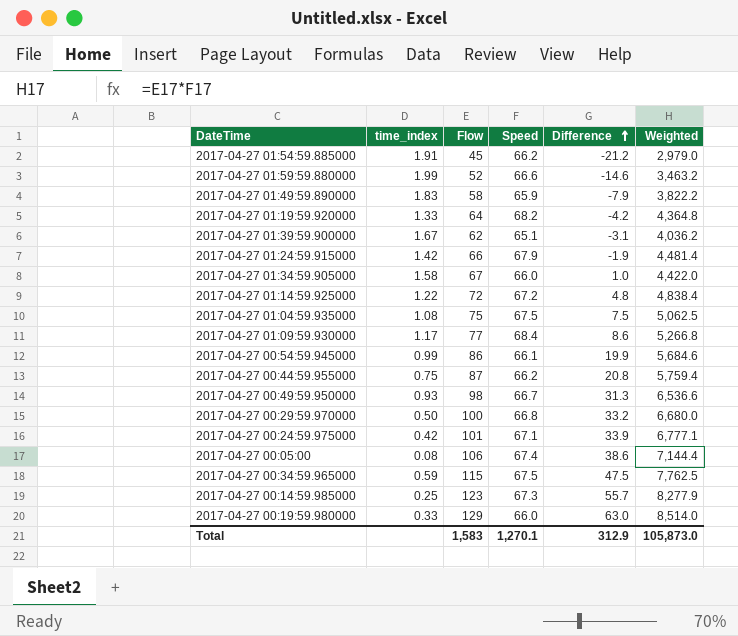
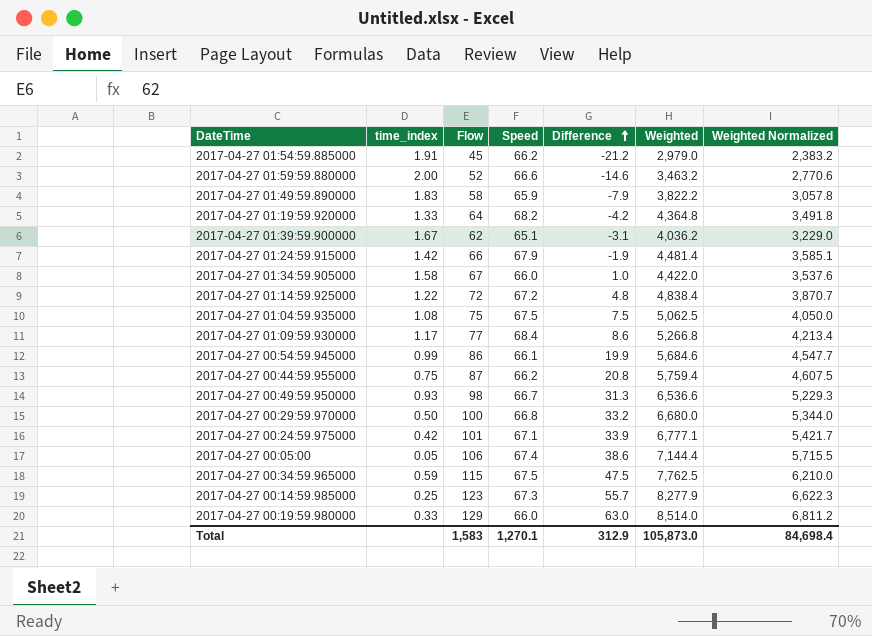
column Weighted Normalized | formula: none -> [Weighted] * 0.8
2017-04-27 01:59:59.880000 | time_index: 1.99 -> 2.00
2017-04-27 00:05:00 | time_index: 0.08 -> 0.05

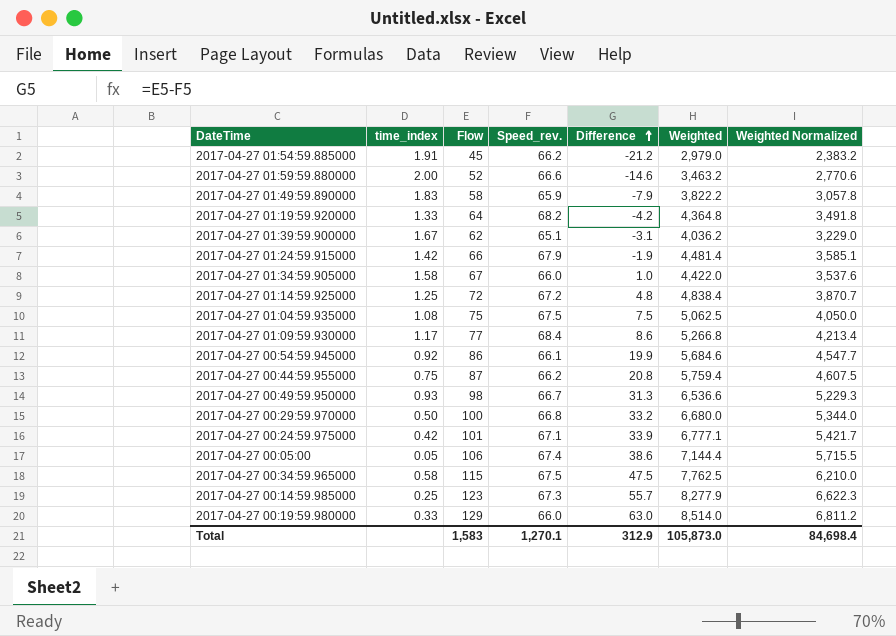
column name: Speed -> Speed_rev.
2017-04-27 01:14:59.925000 | time_index: 1.22 -> 1.25
2017-04-27 00:54:59.945000 | time_index: 0.99 -> 0.92
2017-04-27 00:34:59.965000 | time_index: 0.59 -> 0.58

